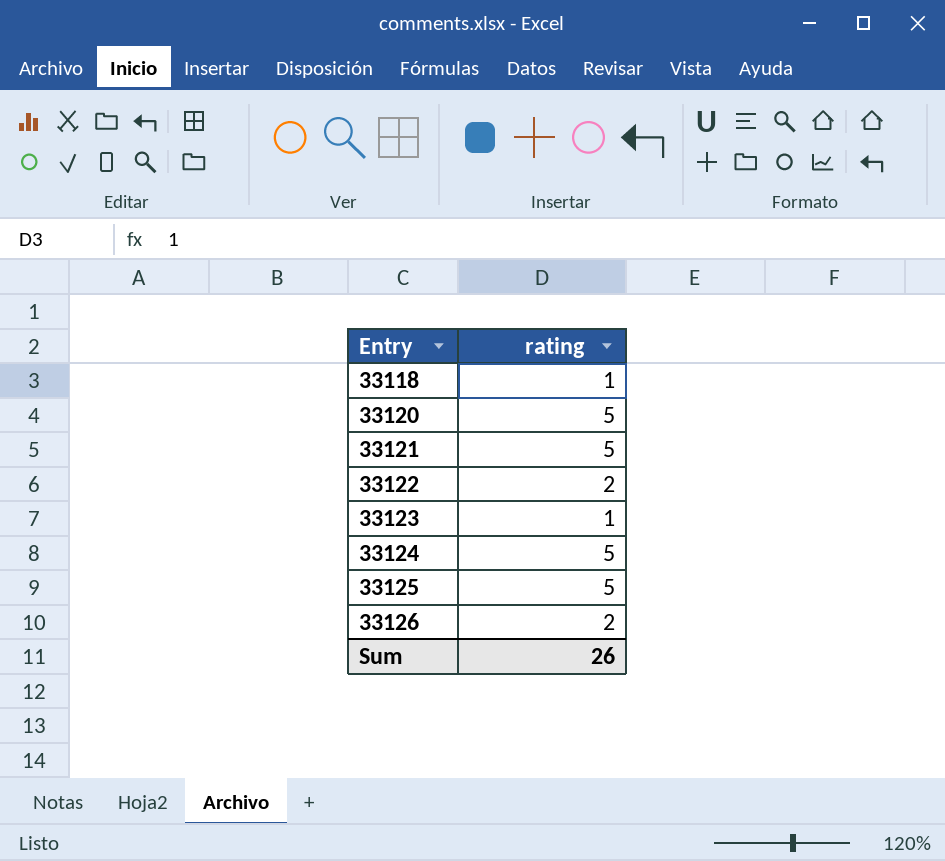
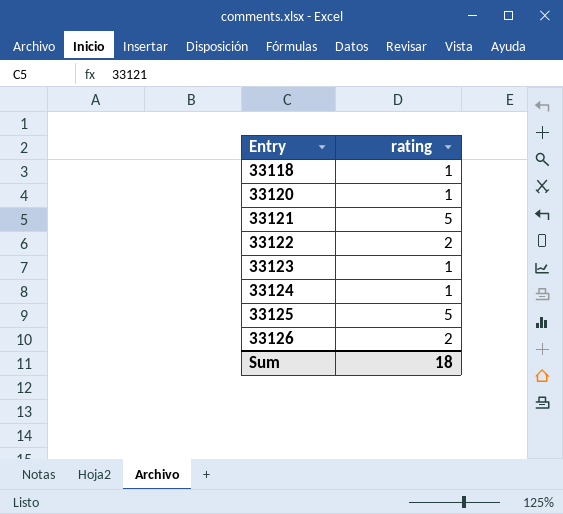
33120 | rating: 5 -> 1
33124 | rating: 5 -> 1
Sum | rating: 26 -> 18

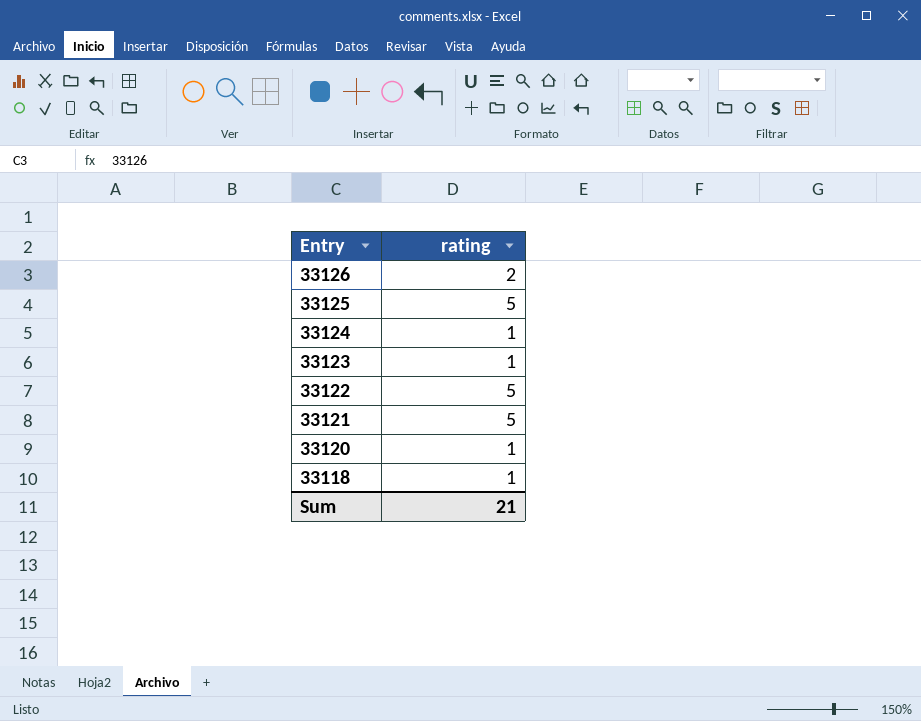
row order: Entry ascending -> Entry descending
33122 | rating: 2 -> 5
Sum | rating: 18 -> 21

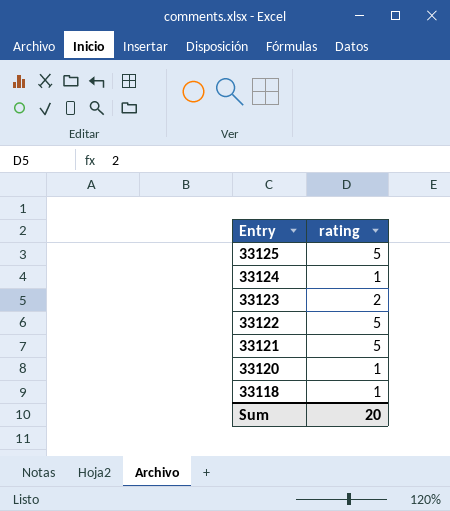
row 33126: 2 -> none
33123 | rating: 1 -> 2
Sum | rating: 21 -> 20

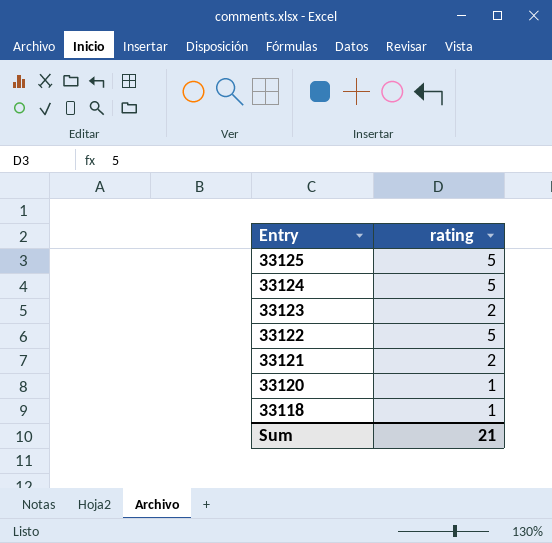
33124 | rating: 1 -> 5
33121 | rating: 5 -> 2
Sum | rating: 20 -> 21

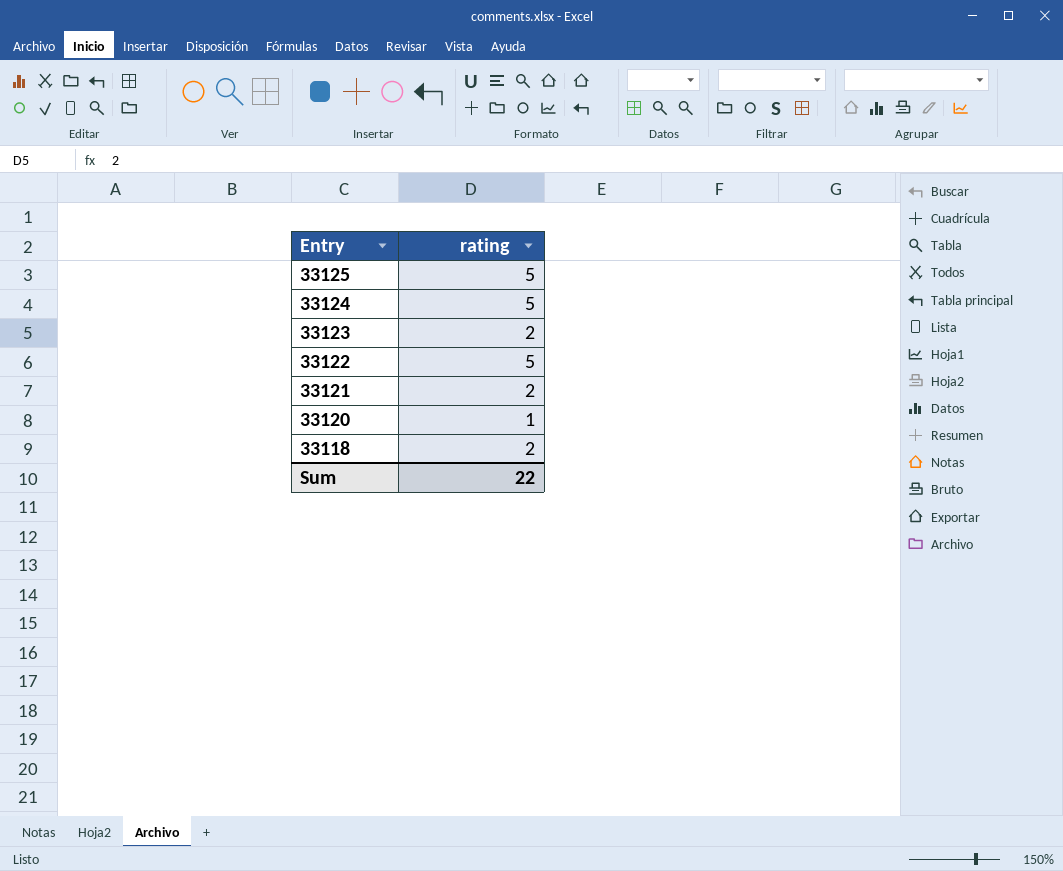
33118 | rating: 1 -> 2
Sum | rating: 21 -> 22

